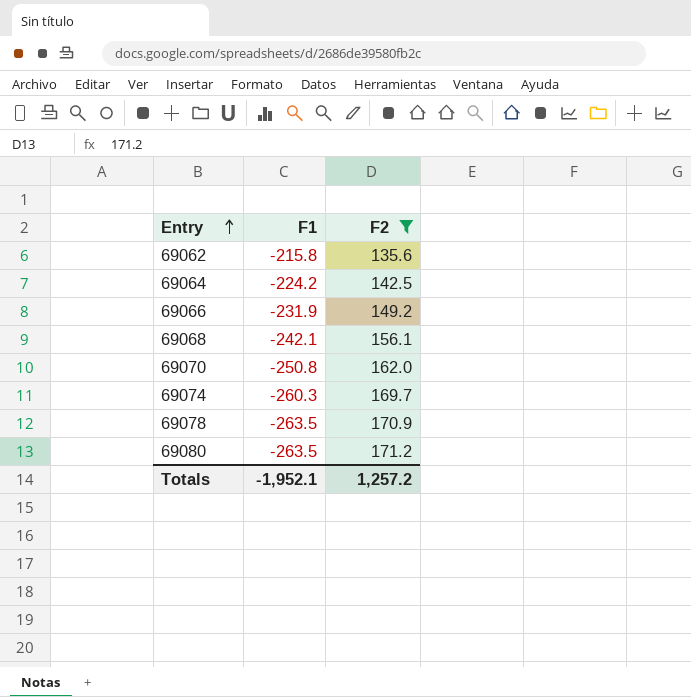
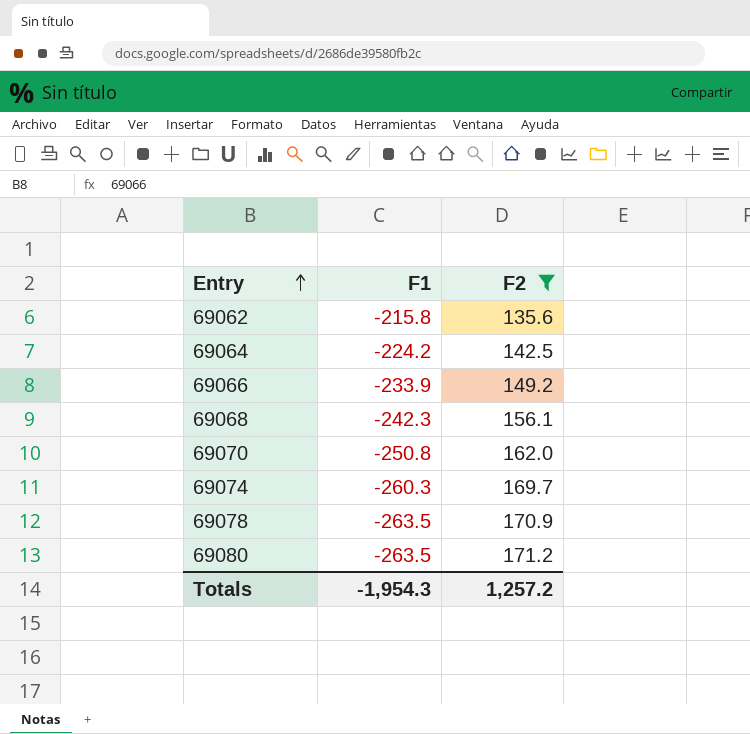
69066 | F1: -231.9 -> -233.9
69068 | F1: -242.1 -> -242.3
Totals | F1: -1,952.1 -> -1,954.3

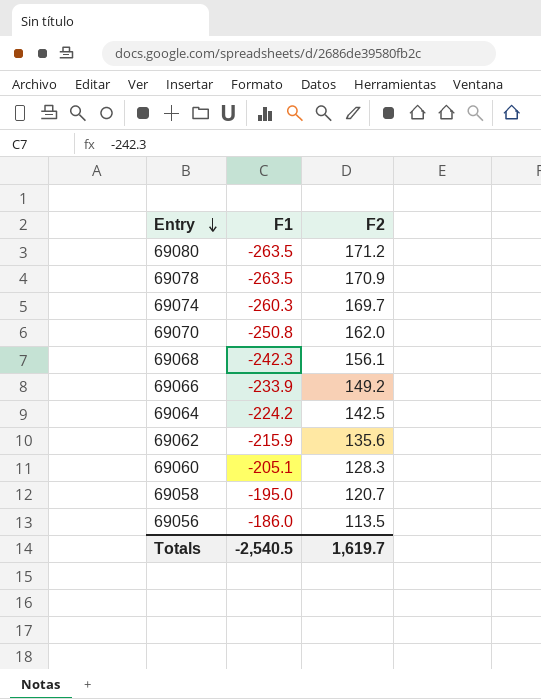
filter: F2 >= 135.6 -> none
row order: Entry ascending -> Entry descending
69062 | F1: -215.8 -> -215.9
Totals | F1: -1,954.3 -> -2,540.5
Totals | F2: 1,257.2 -> 1,619.7

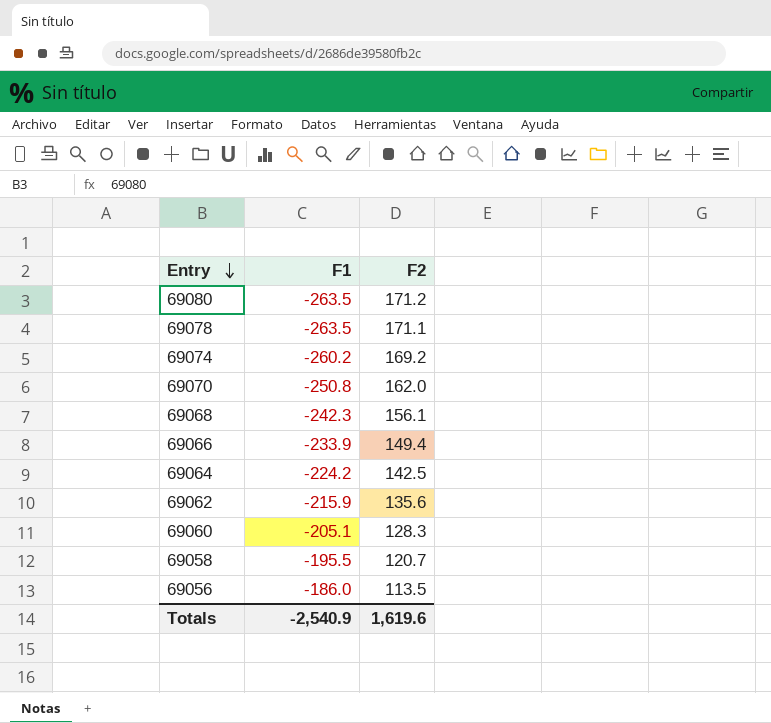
69078 | F2: 170.9 -> 171.1
69074 | F1: -260.3 -> -260.2
69074 | F2: 169.7 -> 169.2
69066 | F2: 149.2 -> 149.4
69058 | F1: -195.0 -> -195.5
Totals | F1: -2,540.5 -> -2,540.9
Totals | F2: 1,619.7 -> 1,619.6

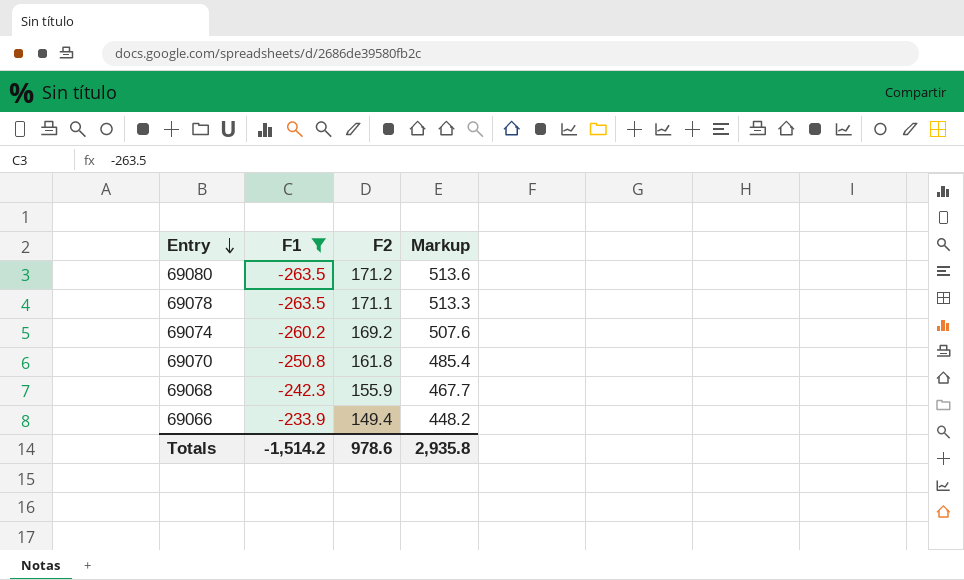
filter: none -> F1 <= -233.9
column Markup | formula: none -> [F2] * 3
69070 | F2: 162.0 -> 161.8
69068 | F2: 156.1 -> 155.9
Totals | F1: -2,540.9 -> -1,514.2
Totals | F2: 1,619.6 -> 978.6

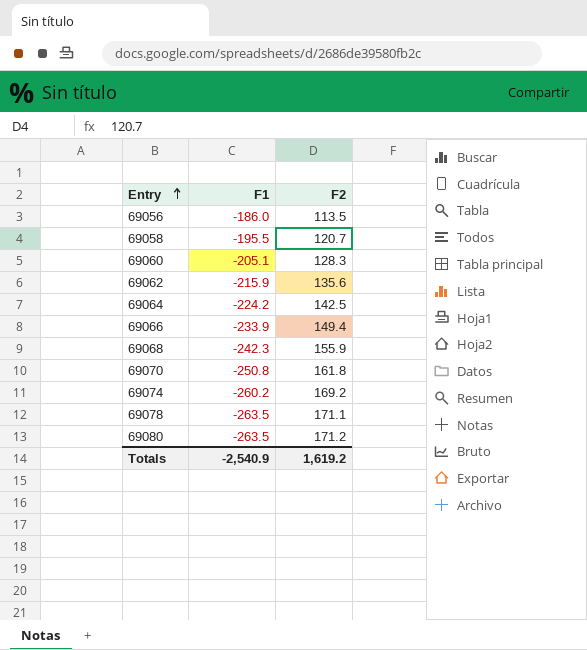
filter: F1 <= -233.9 -> none
row order: Entry descending -> Entry ascending
column Markup | formula: [F2] * 3 -> none
Totals | F1: -1,514.2 -> -2,540.9
Totals | F2: 978.6 -> 1,619.2

